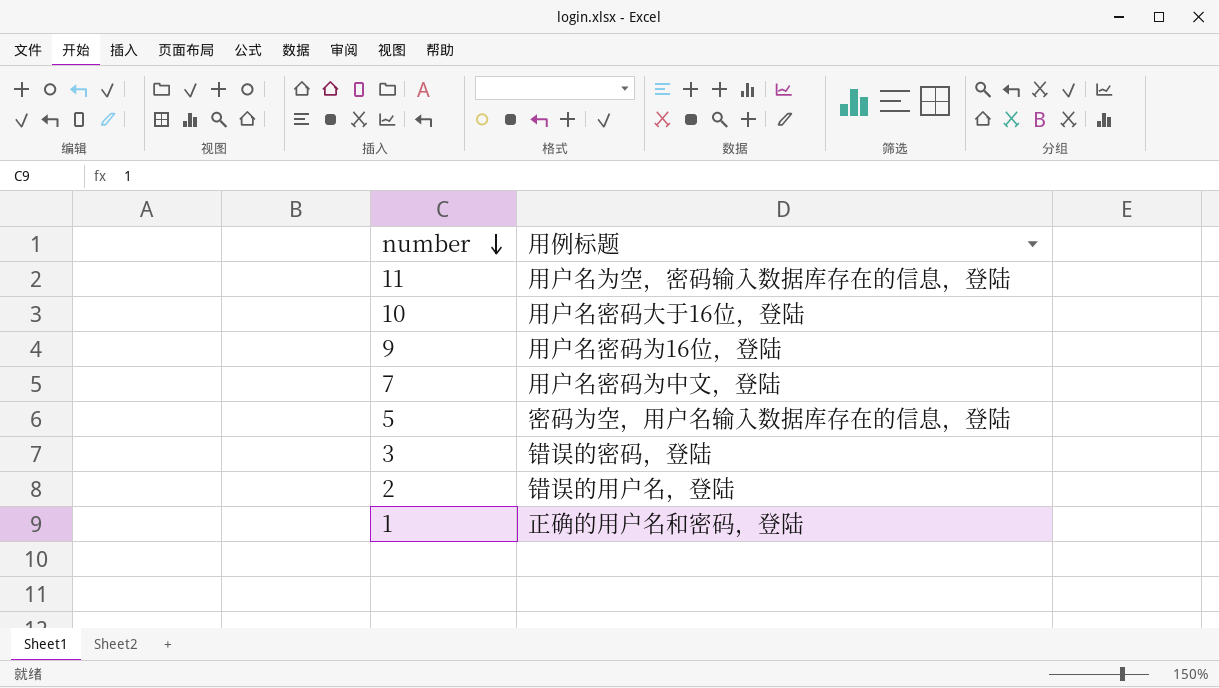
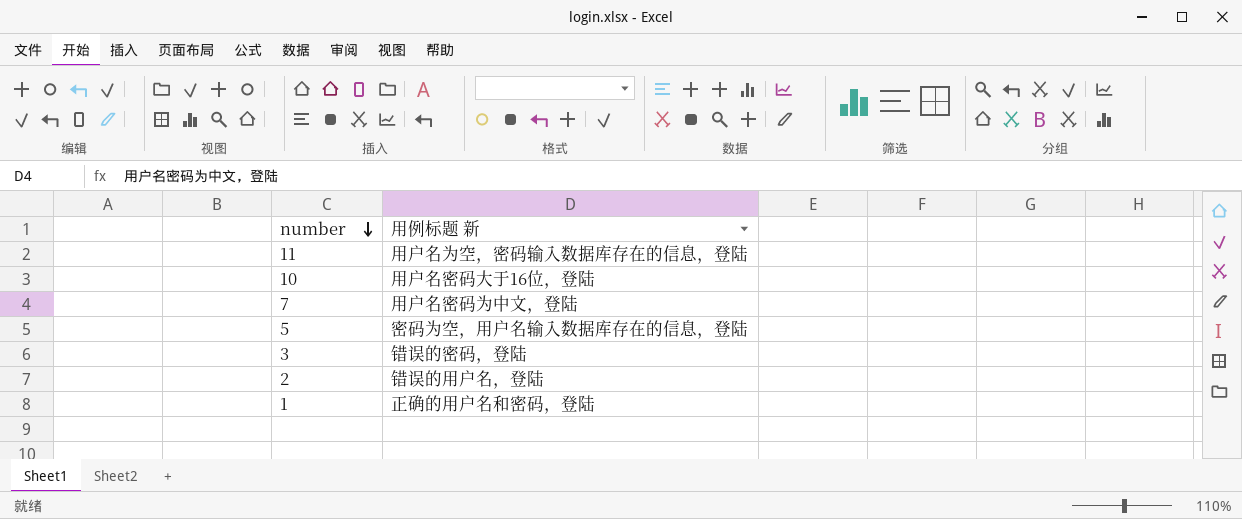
column name: 用例标题 -> 用例标题 新
row 9: 用户名密码为16位，登陆 -> none

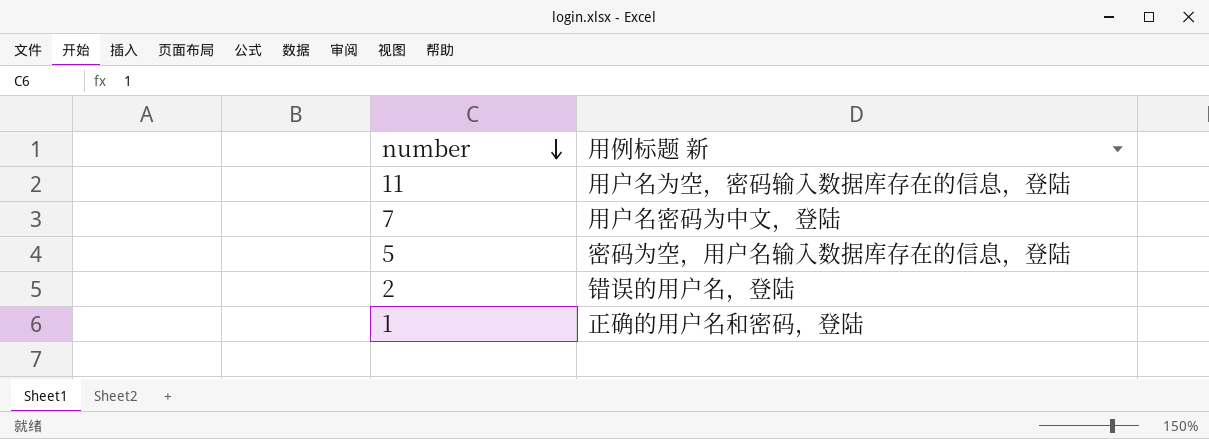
row 10: 用户名密码大于16位，登陆 -> none
row 3: 错误的密码，登陆 -> none

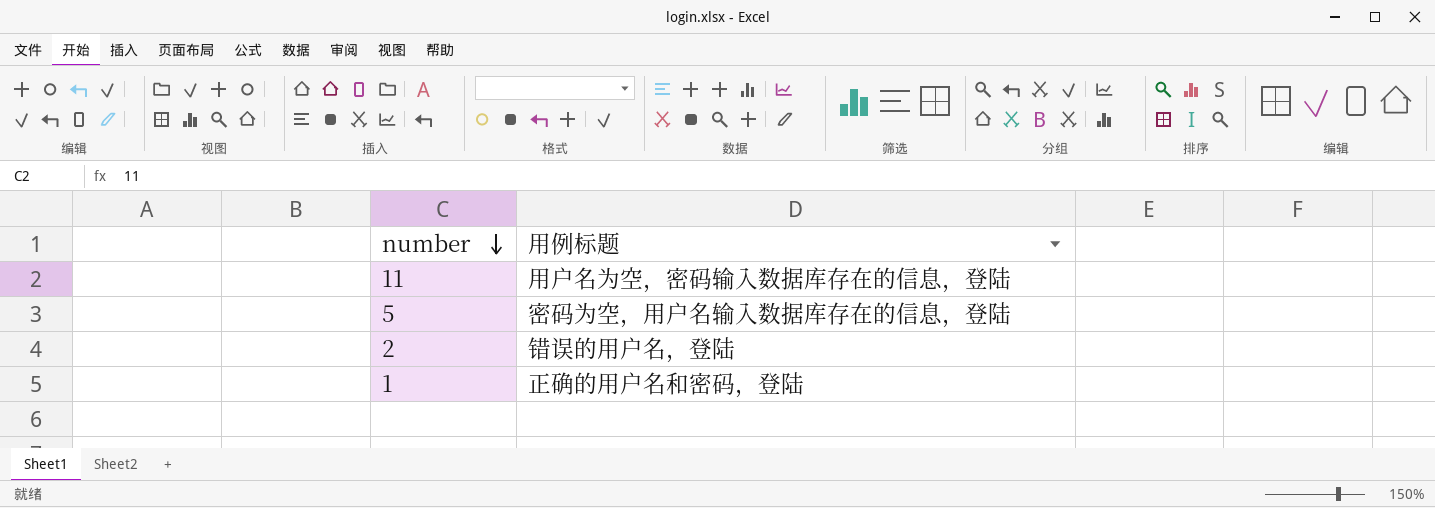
column name: 用例标题 新 -> 用例标题
row 7: 用户名密码为中文，登陆 -> none

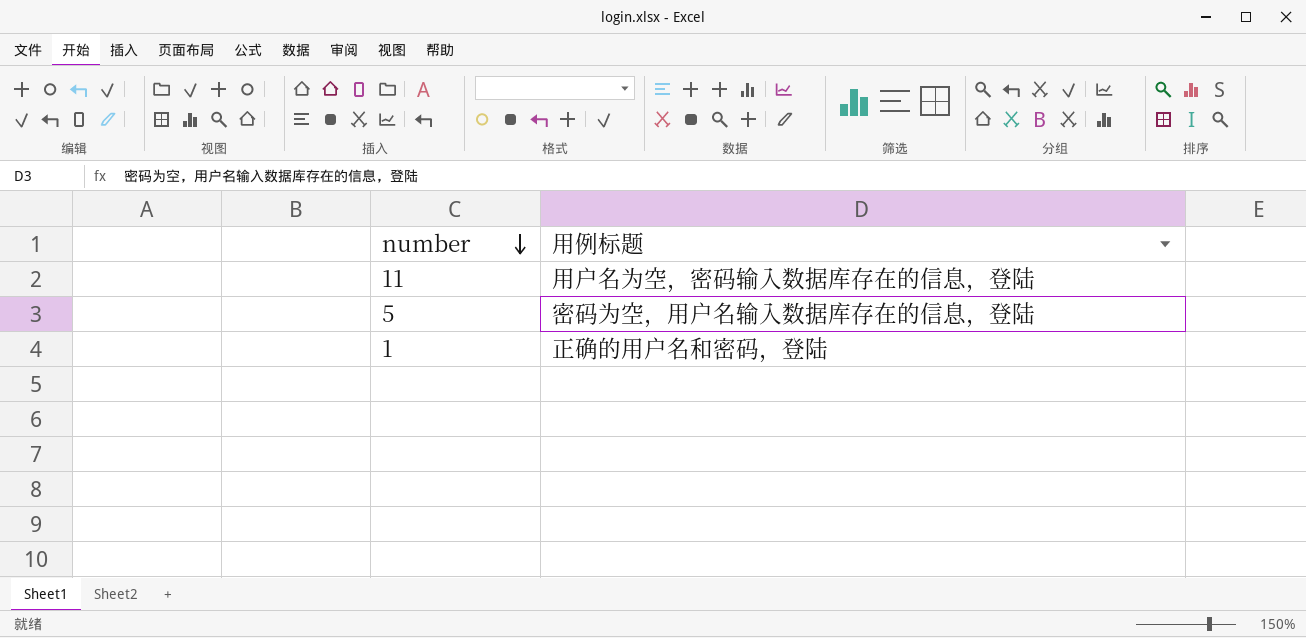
row 2: 错误的用户名，登陆 -> none

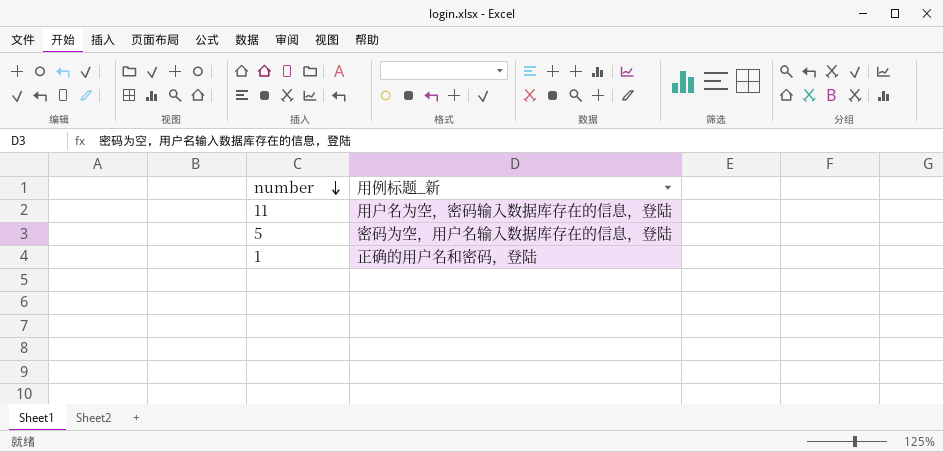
column name: 用例标题 -> 用例标题_新

